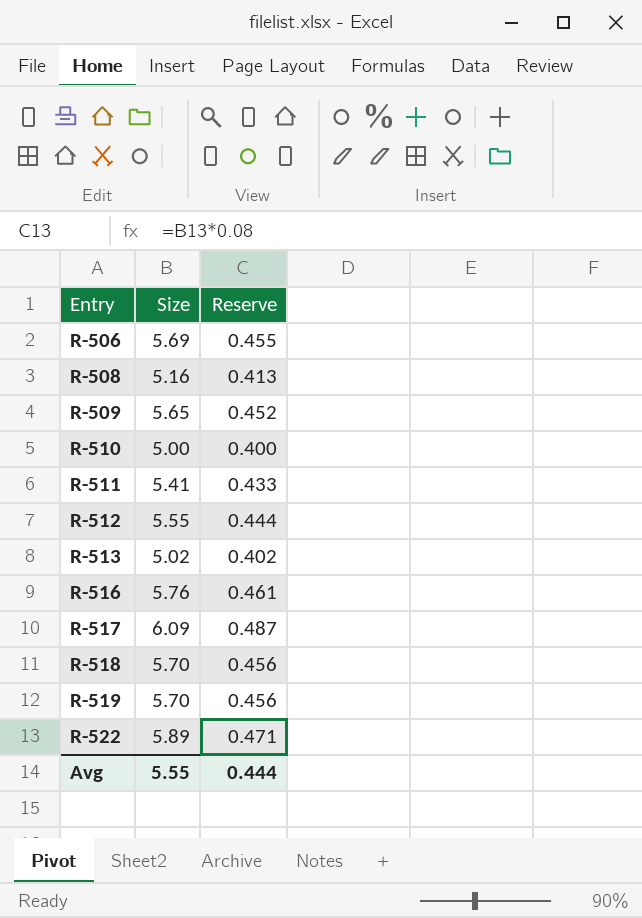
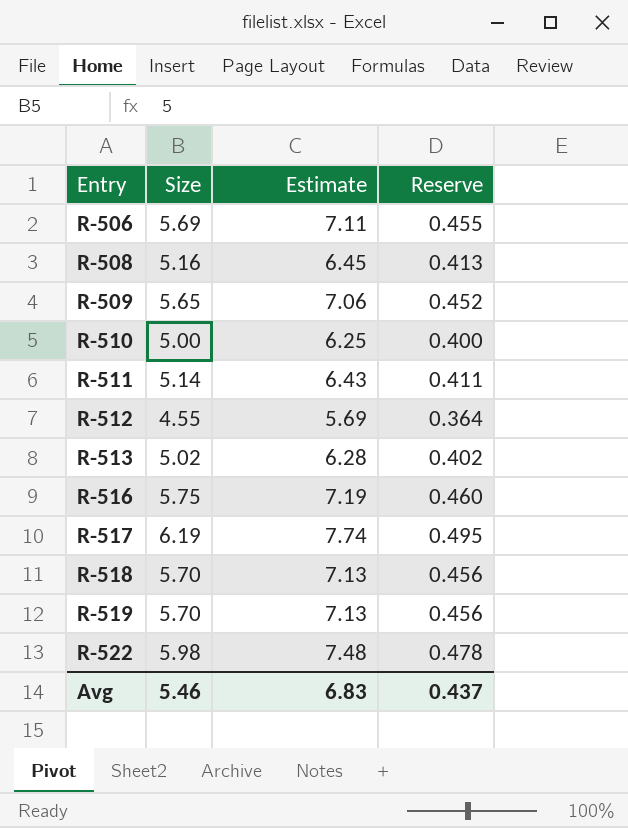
column Estimate | formula: none -> [Size] * 1.25
R-511 | Size: 5.41 -> 5.14
R-511 | Reserve: 0.433 -> 0.411
R-512 | Size: 5.55 -> 4.55
R-512 | Reserve: 0.444 -> 0.364
R-516 | Size: 5.76 -> 5.75
R-516 | Reserve: 0.461 -> 0.460
R-517 | Size: 6.09 -> 6.19
R-517 | Reserve: 0.487 -> 0.495
R-522 | Size: 5.89 -> 5.98
R-522 | Reserve: 0.471 -> 0.478
Avg | Size: 5.55 -> 5.46
Avg | Reserve: 0.444 -> 0.437

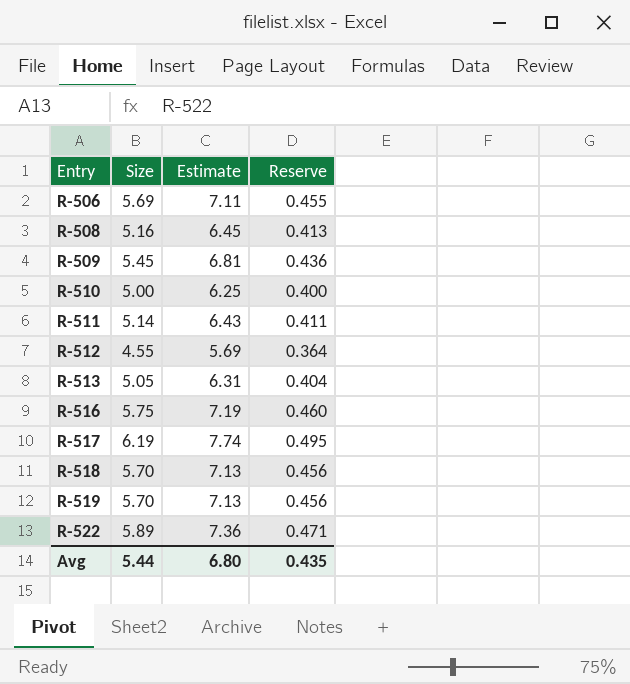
R-509 | Size: 5.65 -> 5.45
R-509 | Estimate: 7.06 -> 6.81
R-509 | Reserve: 0.452 -> 0.436
R-513 | Size: 5.02 -> 5.05
R-513 | Estimate: 6.28 -> 6.31
R-513 | Reserve: 0.402 -> 0.404
R-522 | Size: 5.98 -> 5.89
R-522 | Estimate: 7.48 -> 7.36
R-522 | Reserve: 0.478 -> 0.471
Avg | Size: 5.46 -> 5.44
Avg | Estimate: 6.83 -> 6.80
Avg | Reserve: 0.437 -> 0.435

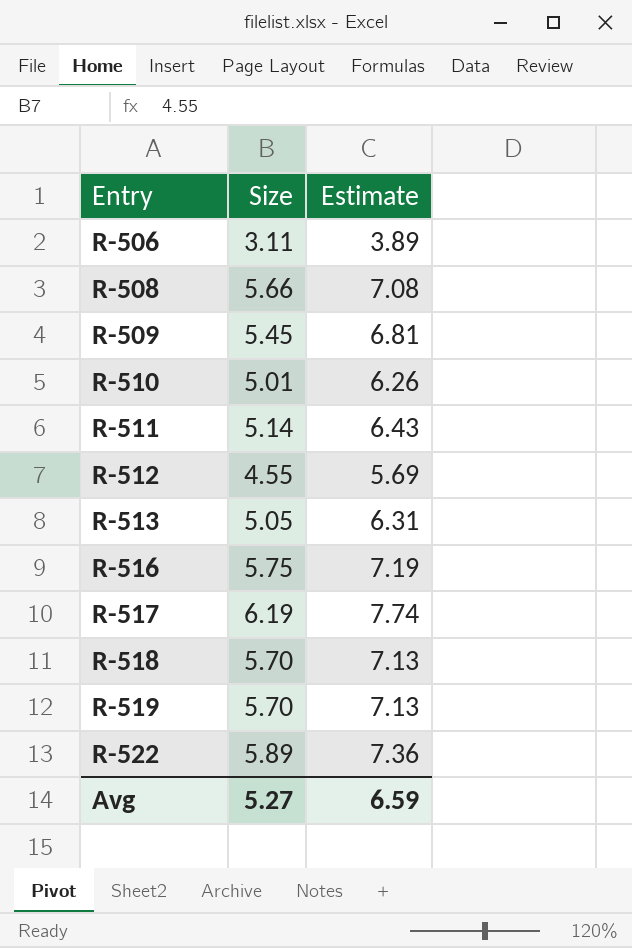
column Reserve | formula: [Size] * 0.08 -> none
R-506 | Size: 5.69 -> 3.11
R-506 | Estimate: 7.11 -> 3.89
R-508 | Size: 5.16 -> 5.66
R-508 | Estimate: 6.45 -> 7.08
R-510 | Size: 5.00 -> 5.01
R-510 | Estimate: 6.25 -> 6.26
Avg | Size: 5.44 -> 5.27
Avg | Estimate: 6.80 -> 6.59

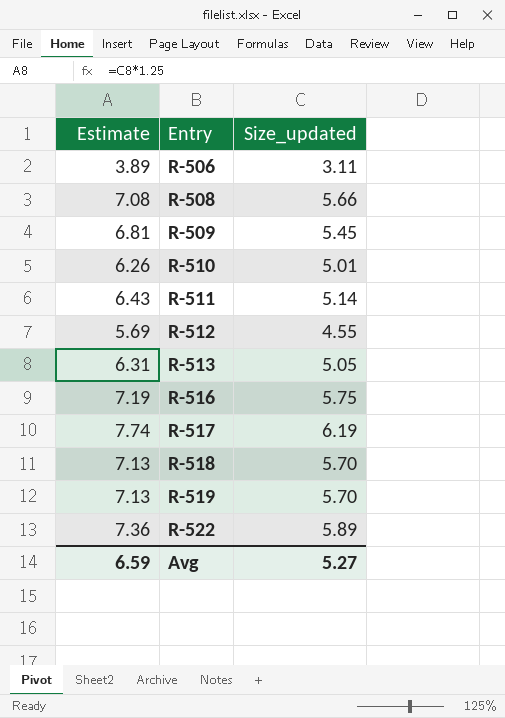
column Estimate | position: 3 -> 1
column name: Size -> Size_updated

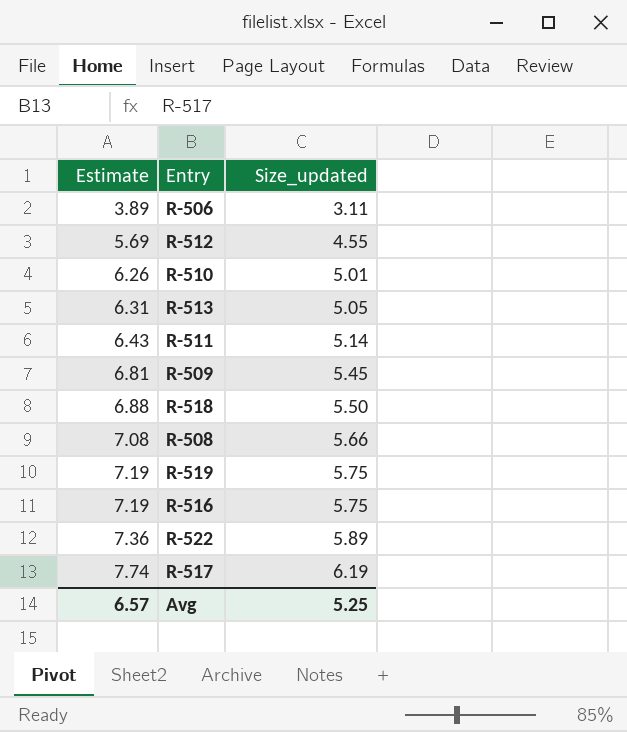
row order: Entry ascending -> Estimate ascending
R-518 | Estimate: 7.13 -> 6.88
R-518 | Size_updated: 5.70 -> 5.50
R-519 | Estimate: 7.13 -> 7.19
R-519 | Size_updated: 5.70 -> 5.75
Avg | Estimate: 6.59 -> 6.57
Avg | Size_updated: 5.27 -> 5.25

